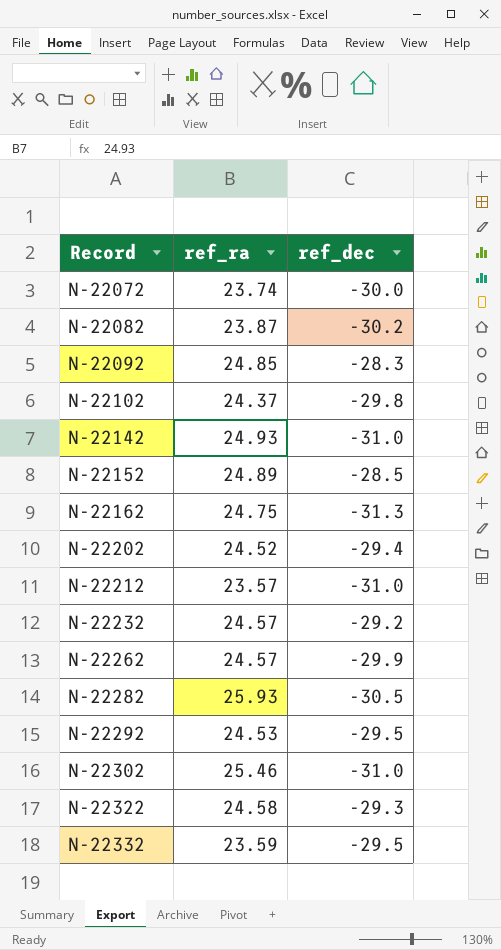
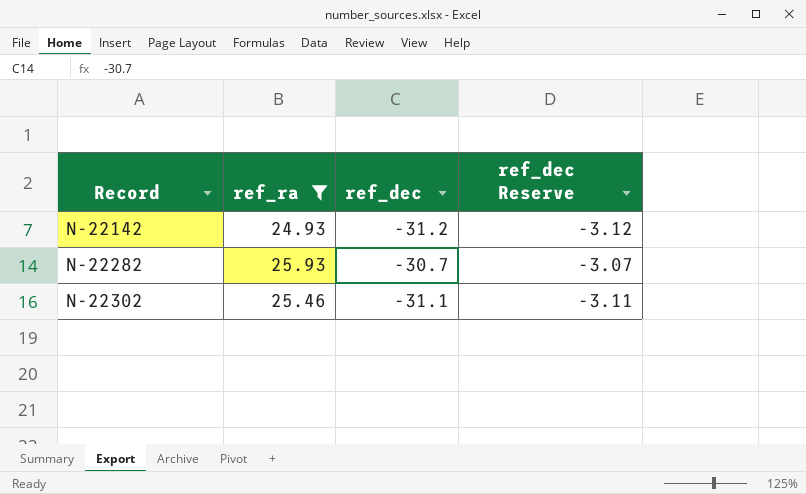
filter: none -> ref_ra >= 24.93
column ref_dec Reserve | formula: none -> [ref_dec] * 0.1
N-22142 | ref_dec: -31.0 -> -31.2
N-22282 | ref_dec: -30.5 -> -30.7
N-22302 | ref_dec: -31.0 -> -31.1

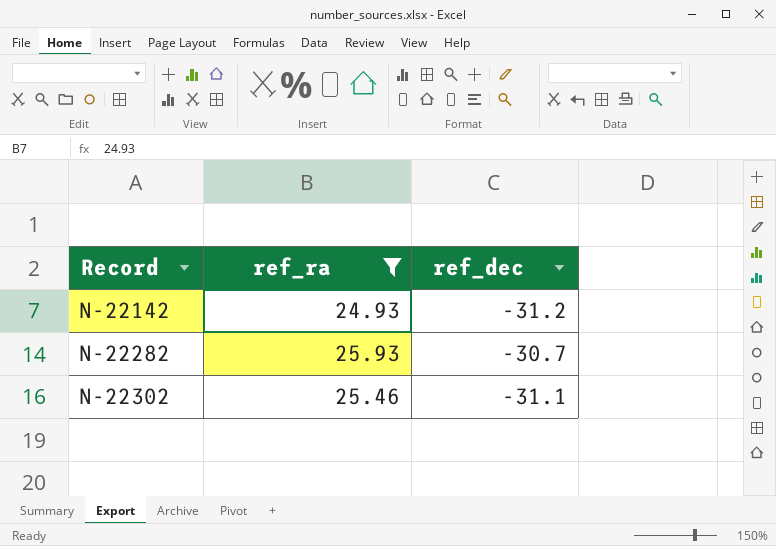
column ref_dec Reserve | formula: [ref_dec] * 0.1 -> none

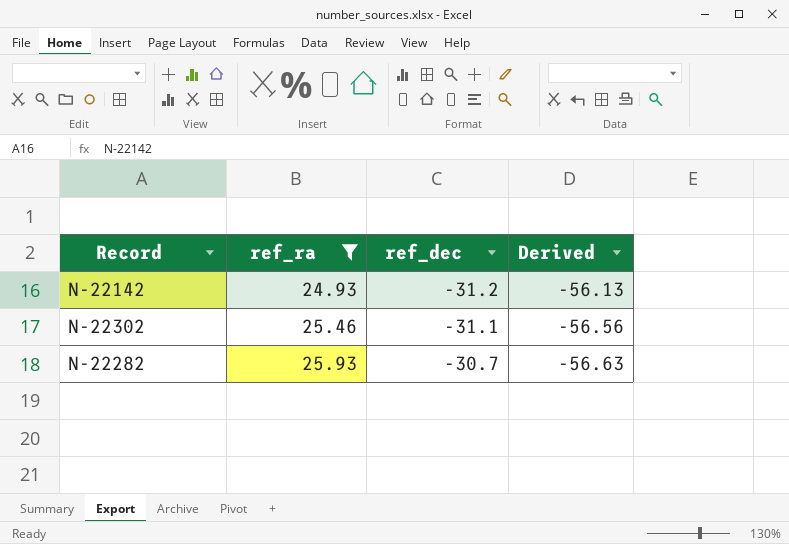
row order: Record ascending -> ref_ra ascending
column Derived | formula: none -> [ref_dec] - [ref_ra]

